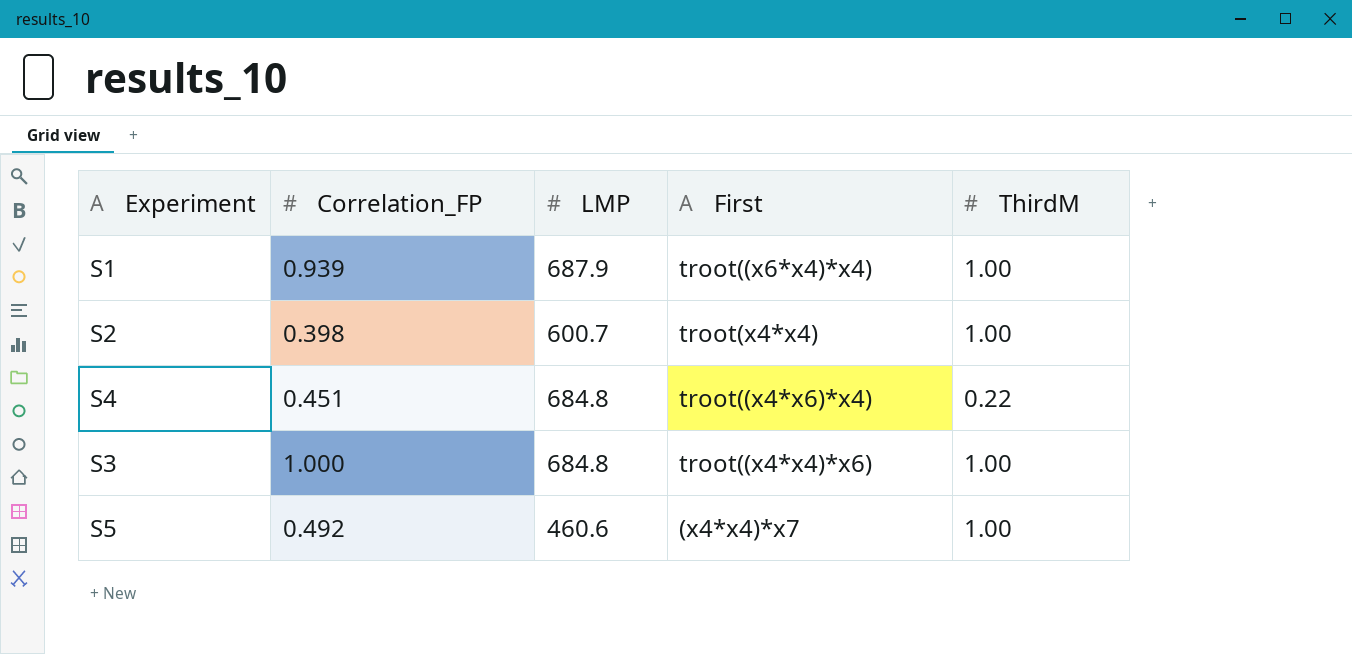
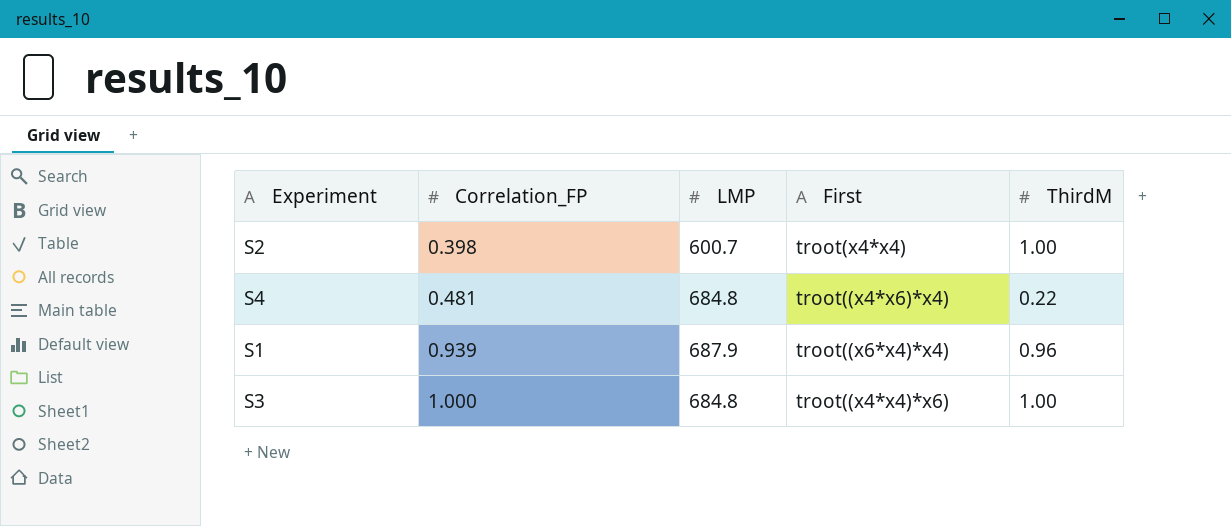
row order: none -> Correlation_FP ascending
row S5: 0.492 | 460.6 | (x4*x4)*x7 | 1.00 -> none
S4 | Correlation_FP: 0.451 -> 0.481
S1 | ThirdM: 1.00 -> 0.96

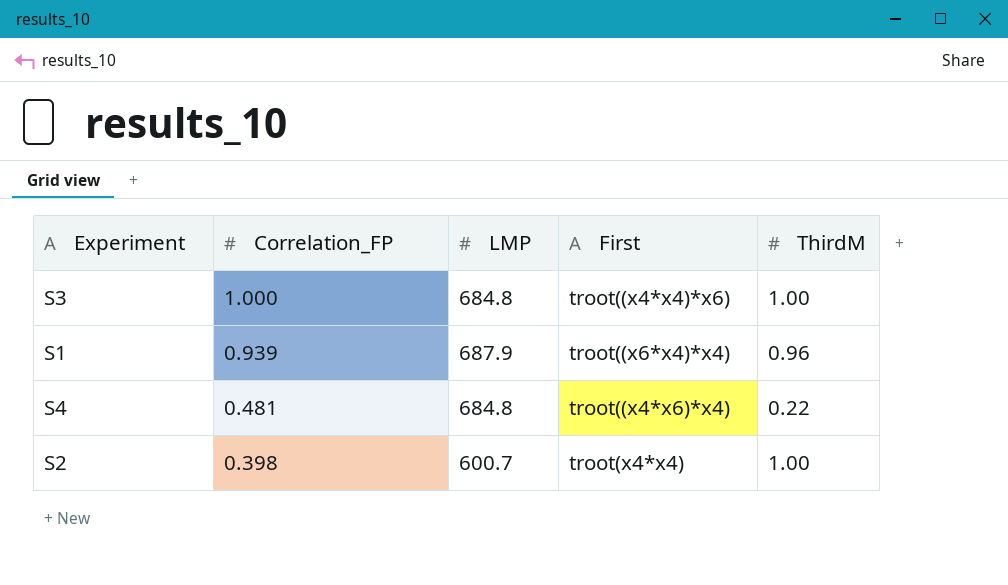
row order: Correlation_FP ascending -> Correlation_FP descending

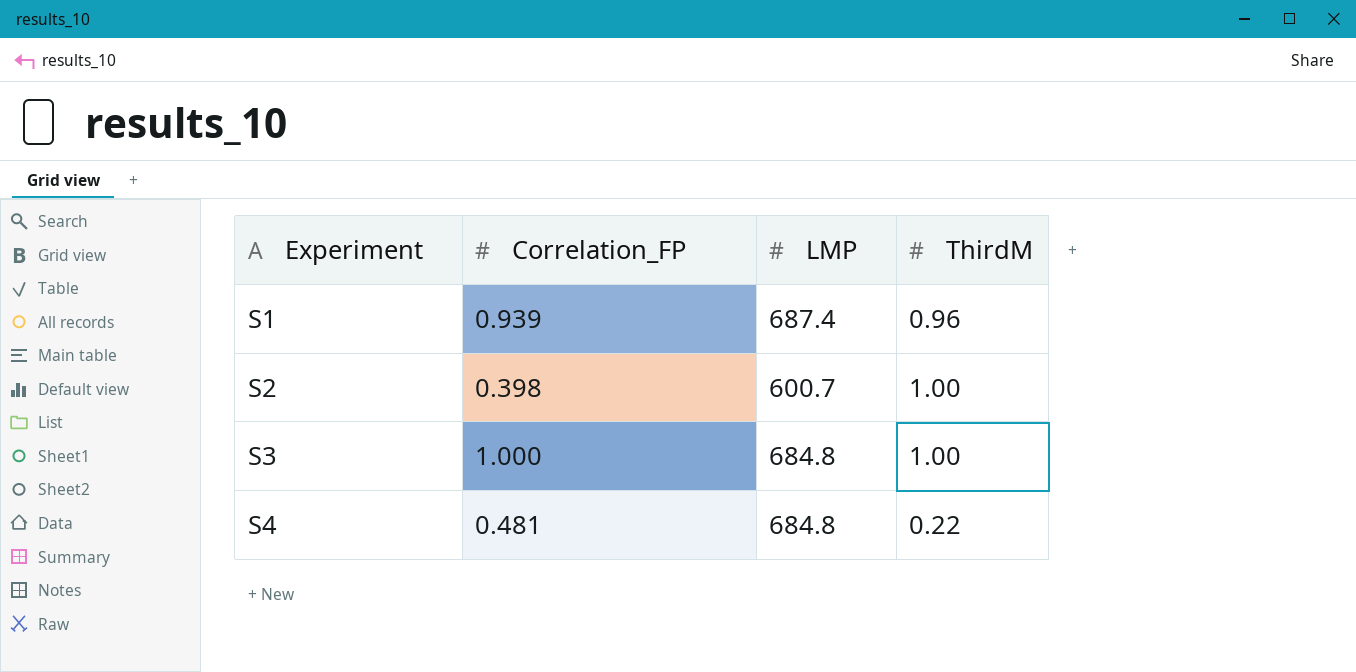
row order: Correlation_FP descending -> Experiment ascending
column First | position: 4 -> none
S1 | LMP: 687.9 -> 687.4

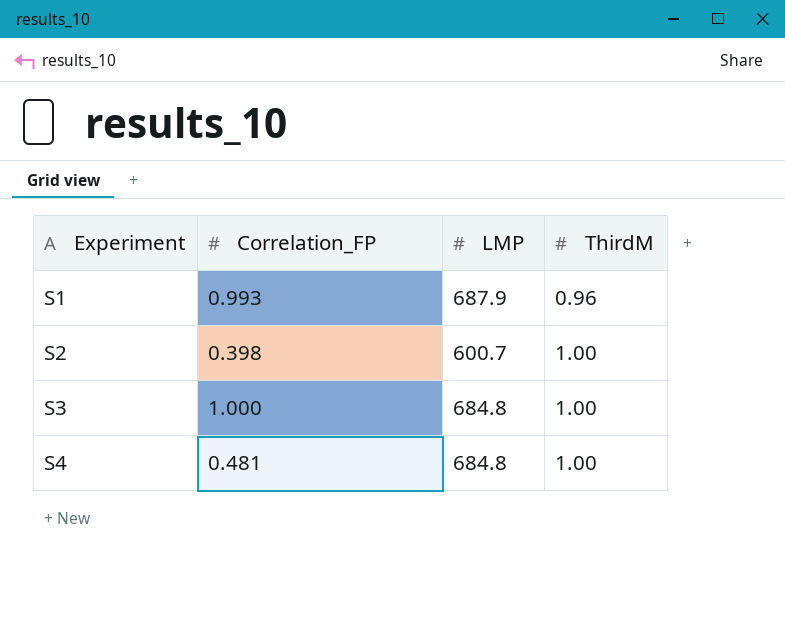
S1 | Correlation_FP: 0.939 -> 0.993
S1 | LMP: 687.4 -> 687.9
S4 | ThirdM: 0.22 -> 1.00

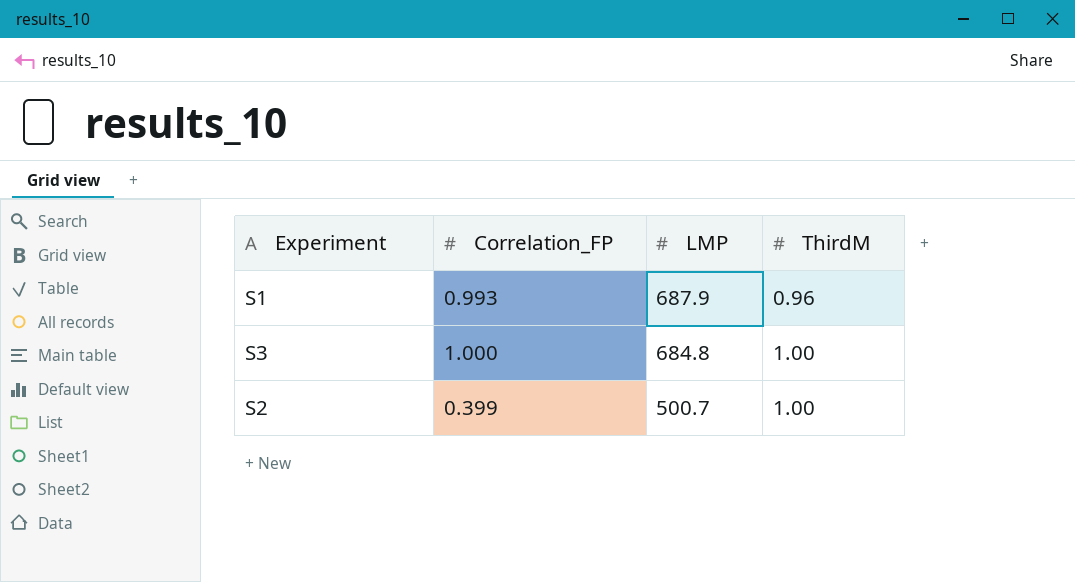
row order: Experiment ascending -> LMP descending
row S4: 0.481 | 684.8 | 1.00 -> none
S2 | Correlation_FP: 0.398 -> 0.399
S2 | LMP: 600.7 -> 500.7

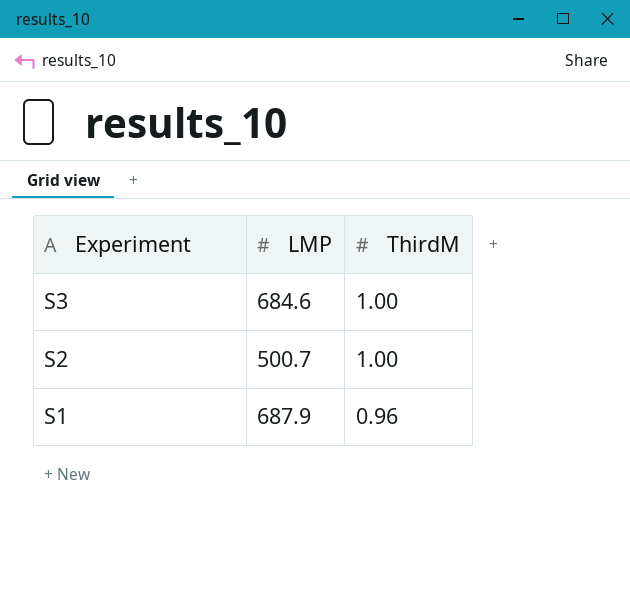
row order: LMP descending -> Experiment descending
column Correlation_FP | position: 2 -> none
S3 | LMP: 684.8 -> 684.6

